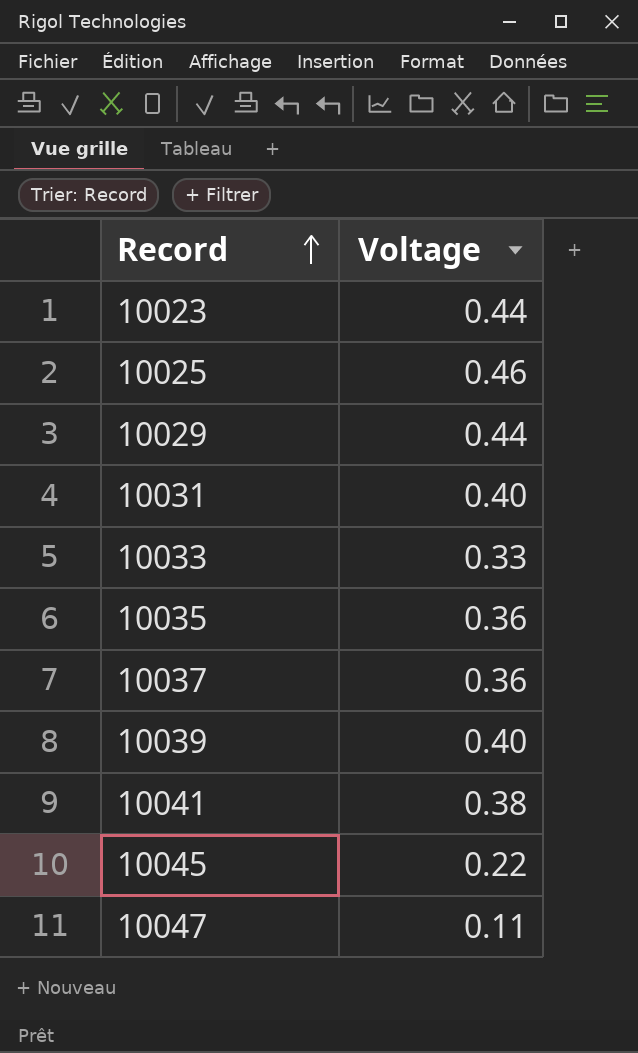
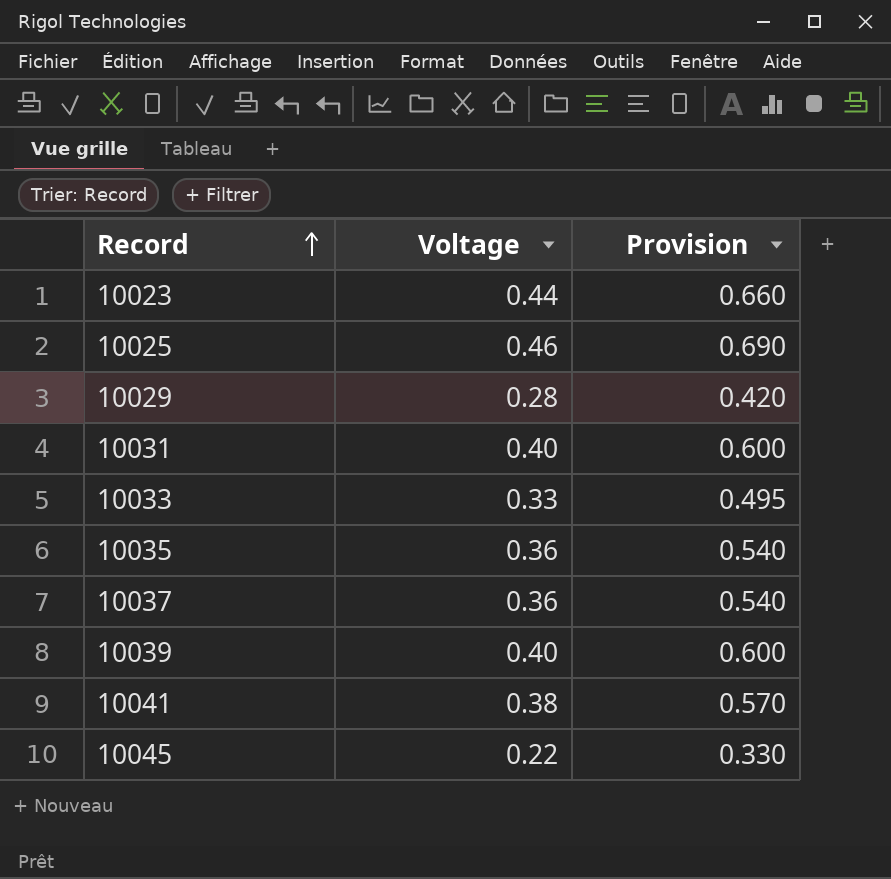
column Provision | formula: none -> [Voltage] * 1.5
row 10047: 0.11 -> none
10029 | Voltage: 0.44 -> 0.28

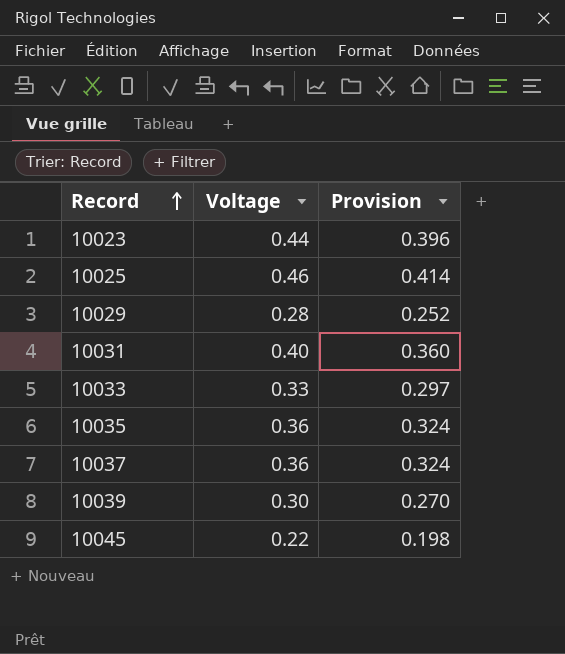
column Provision | formula: [Voltage] * 1.5 -> [Voltage] * 0.9
row 10041: 0.38 | 0.570 -> none
10039 | Voltage: 0.40 -> 0.30

